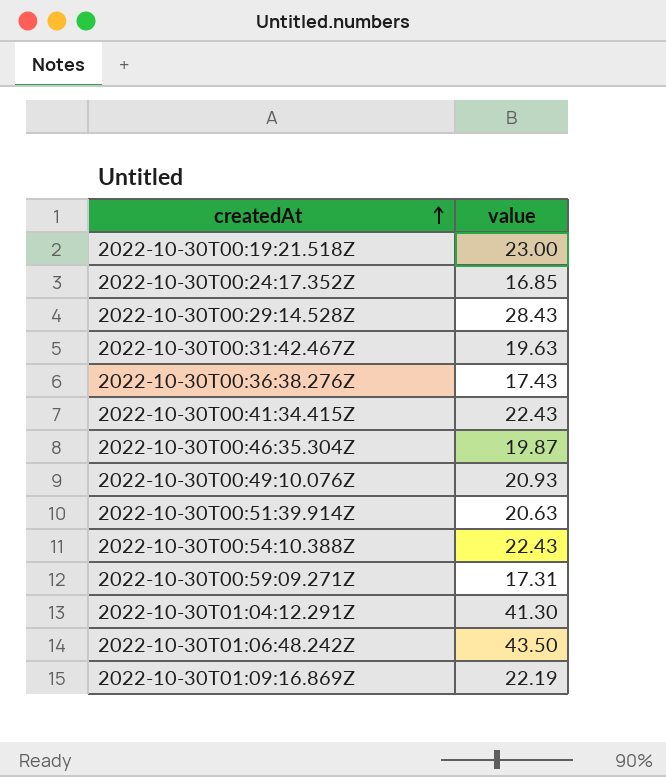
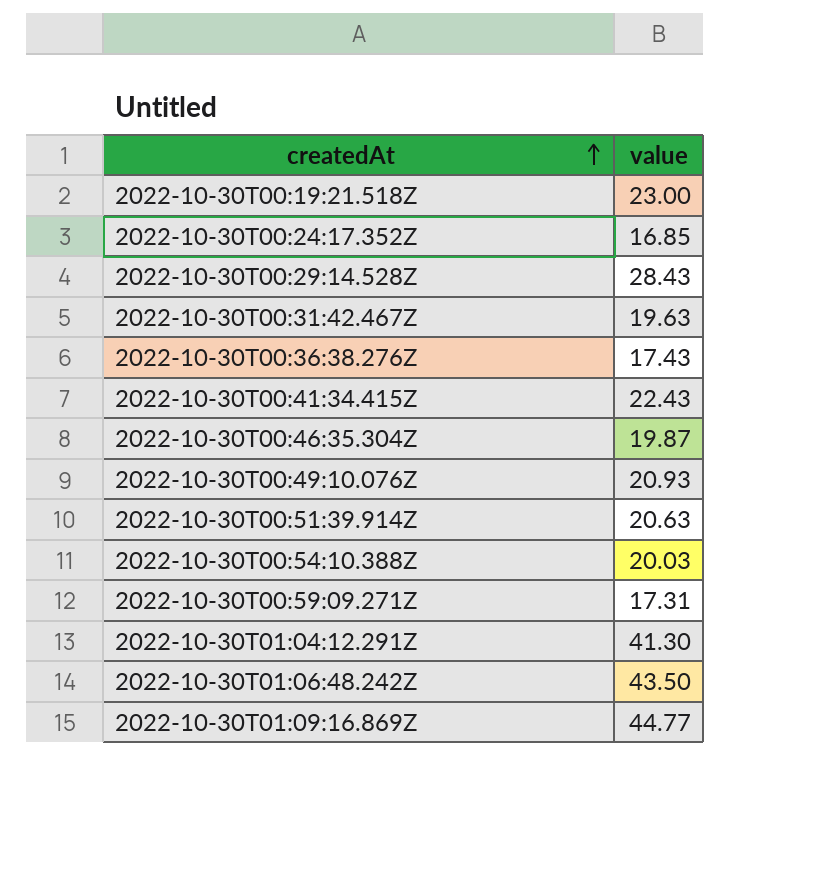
2022-10-30T00:54:10.388Z | value: 22.43 -> 20.03
2022-10-30T01:09:16.869Z | value: 22.19 -> 44.77

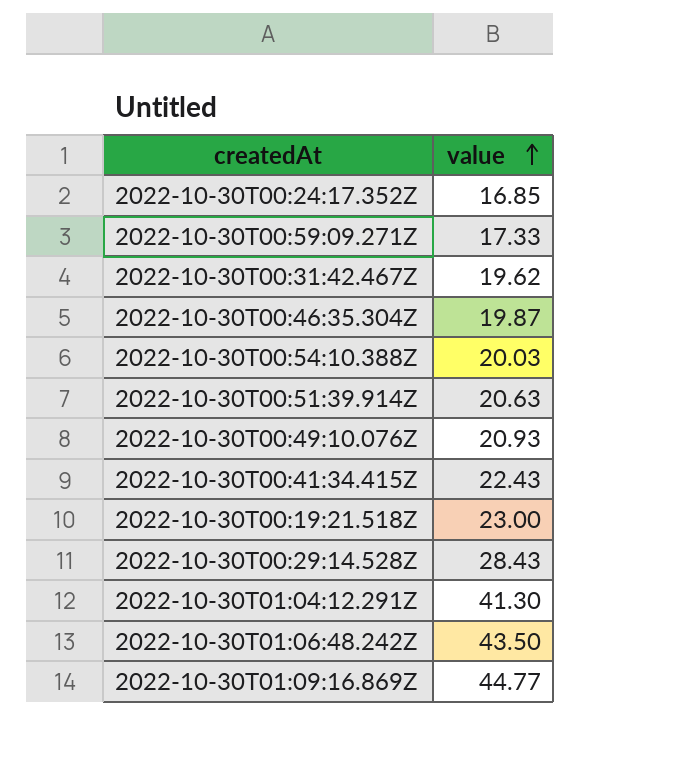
row order: createdAt ascending -> value ascending
row 2022-10-30T00:36:38.276Z: 17.43 -> none
2022-10-30T00:59:09.271Z | value: 17.31 -> 17.33
2022-10-30T00:31:42.467Z | value: 19.63 -> 19.62

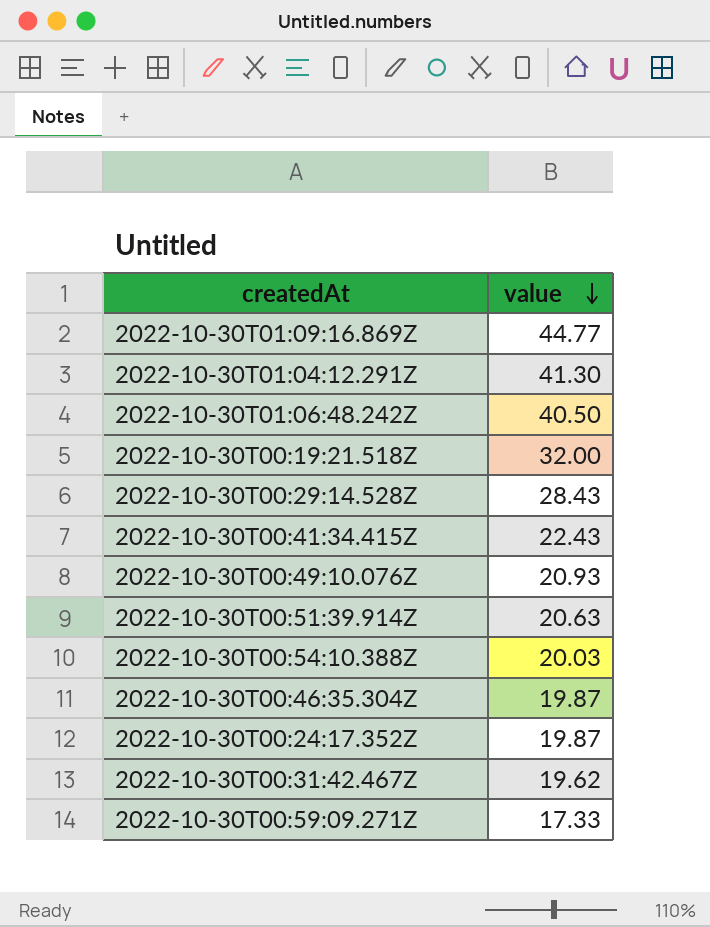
row order: value ascending -> value descending
2022-10-30T01:06:48.242Z | value: 43.50 -> 40.50
2022-10-30T00:19:21.518Z | value: 23.00 -> 32.00
2022-10-30T00:24:17.352Z | value: 16.85 -> 19.87

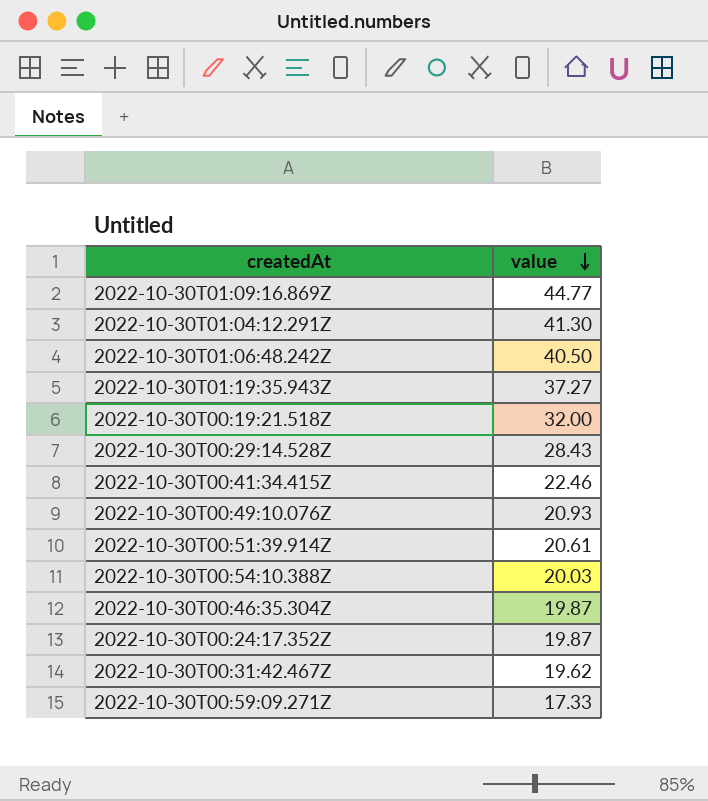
row 2022-10-30T01:19:35.943Z: none -> 37.27
2022-10-30T00:41:34.415Z | value: 22.43 -> 22.46
2022-10-30T00:51:39.914Z | value: 20.63 -> 20.61

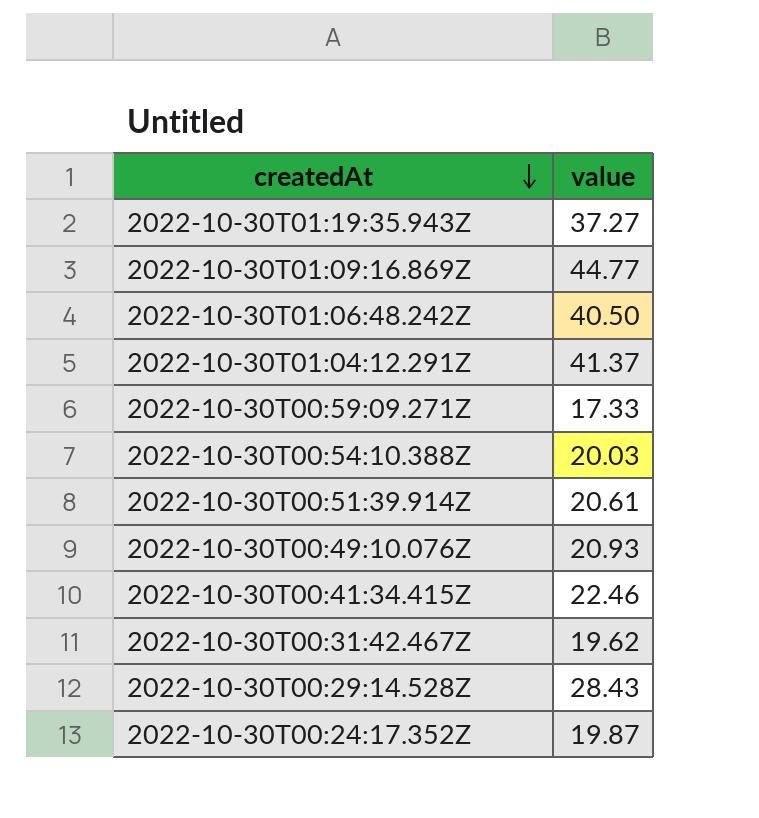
row order: value descending -> createdAt descending
row 2022-10-30T00:19:21.518Z: 32.00 -> none
row 2022-10-30T00:46:35.304Z: 19.87 -> none
2022-10-30T01:04:12.291Z | value: 41.30 -> 41.37

